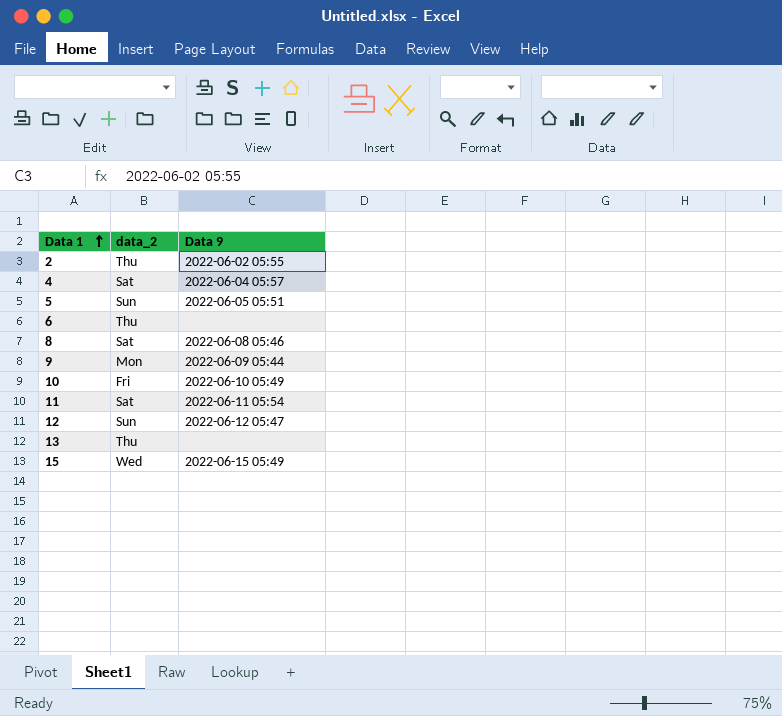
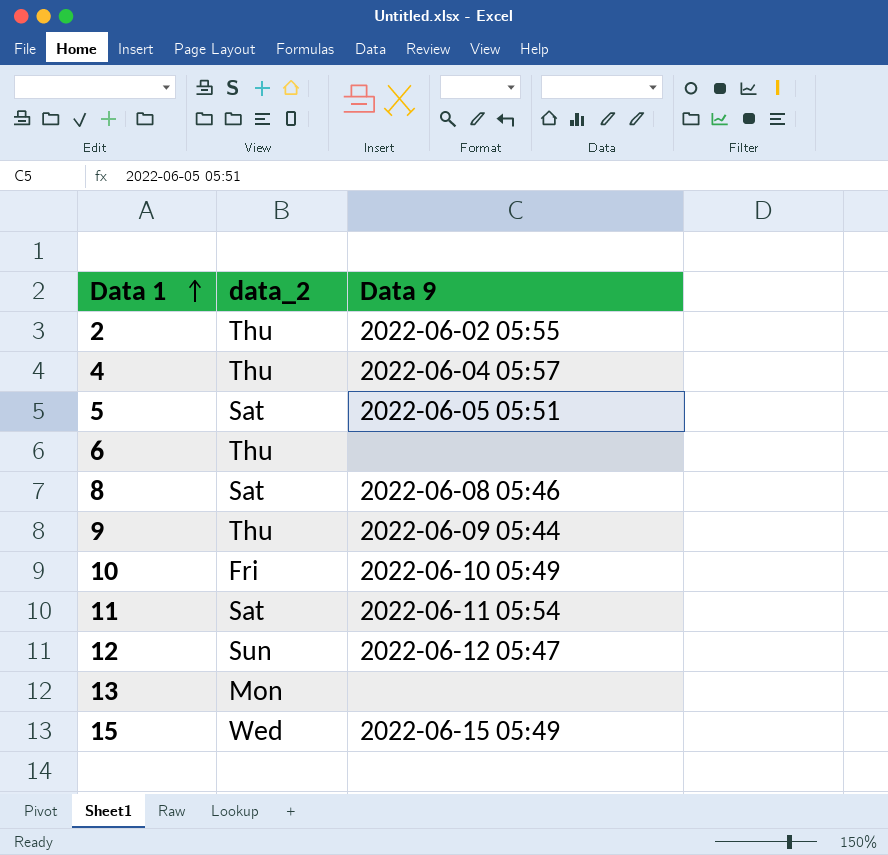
4 | data_2: Sat -> Thu
5 | data_2: Sun -> Sat
9 | data_2: Mon -> Thu
13 | data_2: Thu -> Mon

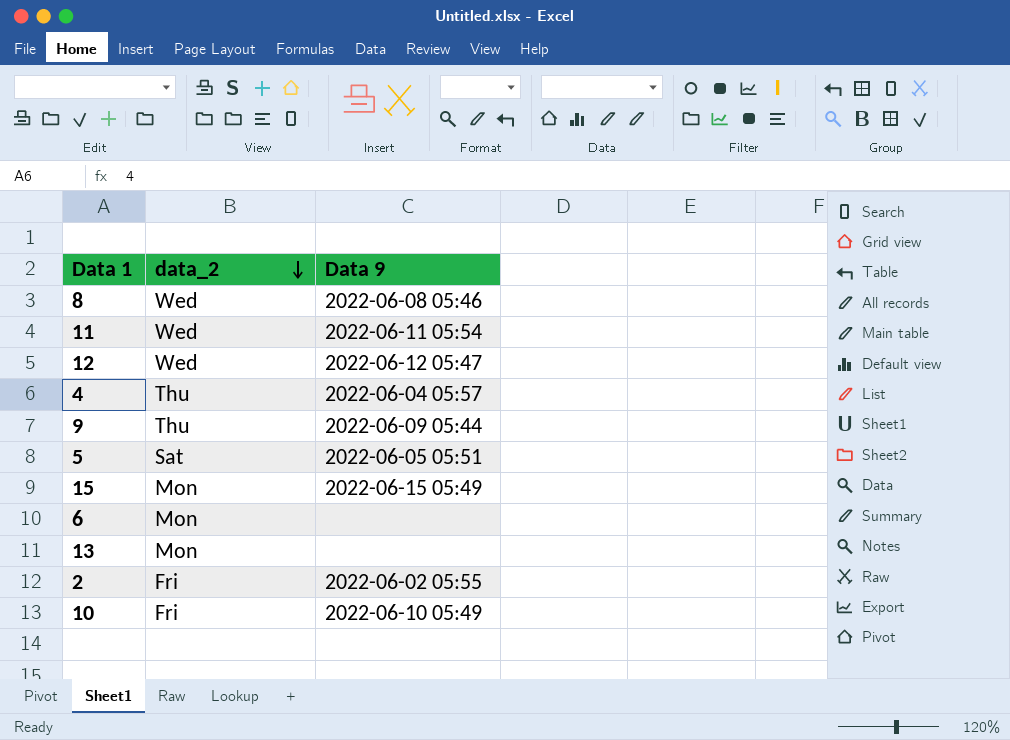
row order: Data 1 ascending -> data_2 descending
8 | data_2: Sat -> Wed
11 | data_2: Sat -> Wed
12 | data_2: Sun -> Wed
15 | data_2: Wed -> Mon
6 | data_2: Thu -> Mon
2 | data_2: Thu -> Fri

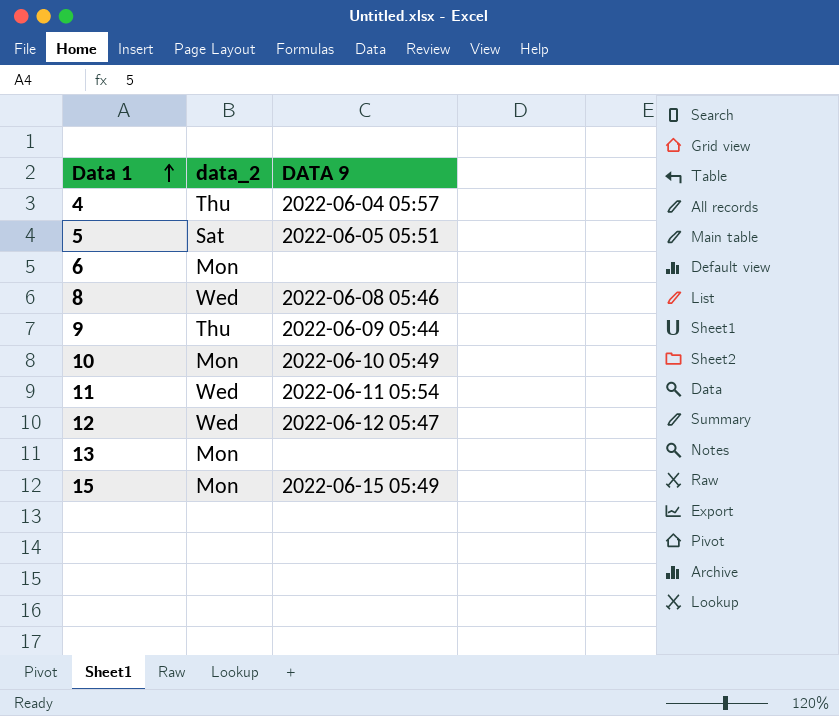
row order: data_2 descending -> Data 1 ascending
column name: Data 9 -> DATA 9
row 2: Fri | 2022-06-02 05:55 -> none
10 | data_2: Fri -> Mon

